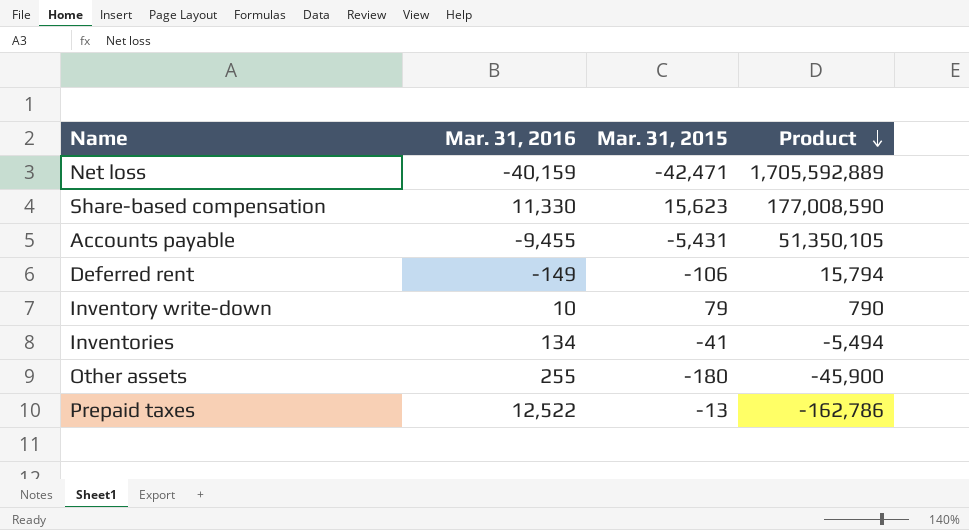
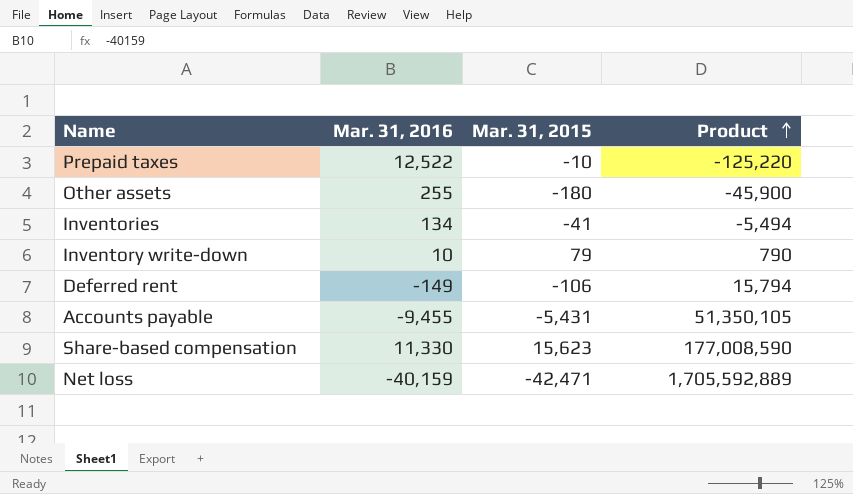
row order: Product descending -> Product ascending
Prepaid taxes | Mar. 31, 2015: -13 -> -10
Prepaid taxes | Product: -162,786 -> -125,220

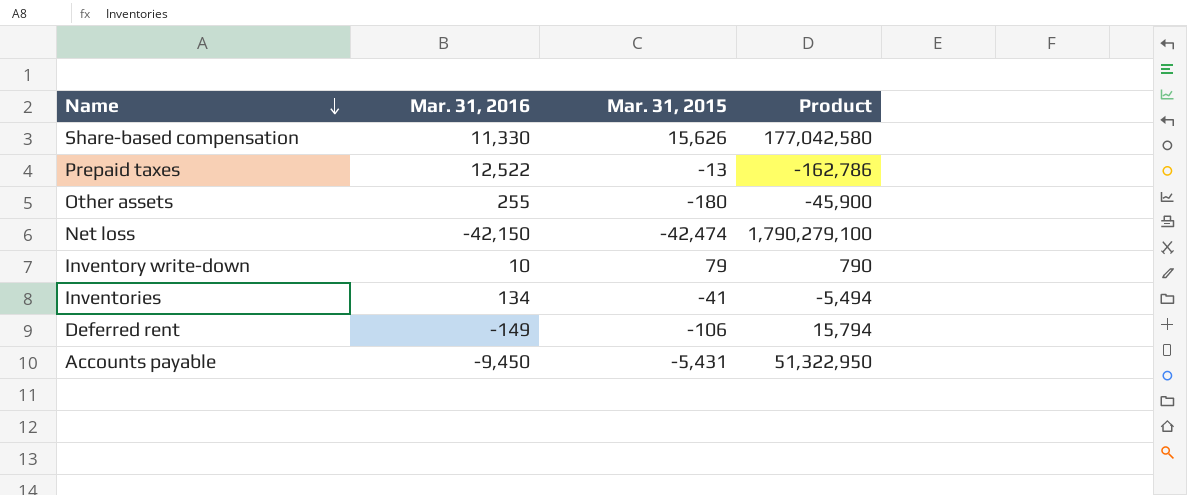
row order: Product ascending -> Name descending
Share-based compensation | Mar. 31, 2015: 15,623 -> 15,626
Share-based compensation | Product: 177,008,590 -> 177,042,580
Prepaid taxes | Mar. 31, 2015: -10 -> -13
Prepaid taxes | Product: -125,220 -> -162,786
Net loss | Mar. 31, 2016: -40,159 -> -42,150
Net loss | Mar. 31, 2015: -42,471 -> -42,474
Net loss | Product: 1,705,592,889 -> 1,790,279,100
Accounts payable | Mar. 31, 2016: -9,455 -> -9,450
Accounts payable | Product: 51,350,105 -> 51,322,950

